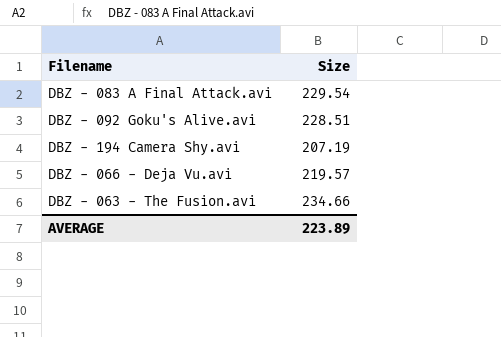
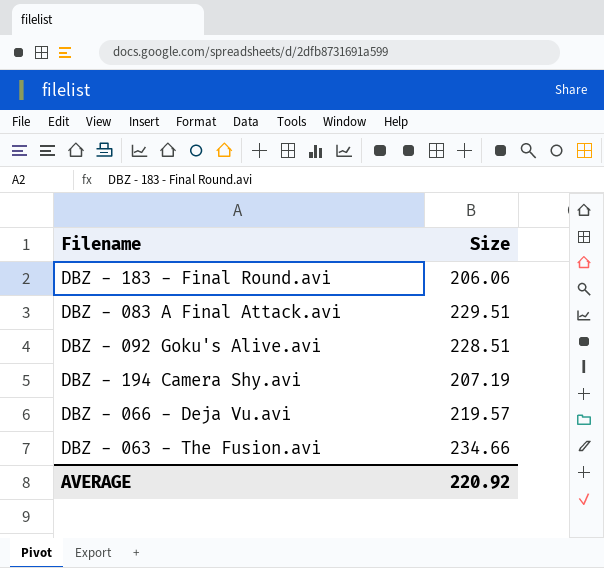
row DBZ - 183 - Final Round.avi: none -> 206.06
DBZ - 083 A Final Attack.avi | Size: 229.54 -> 229.51
AVERAGE | Size: 223.89 -> 220.92

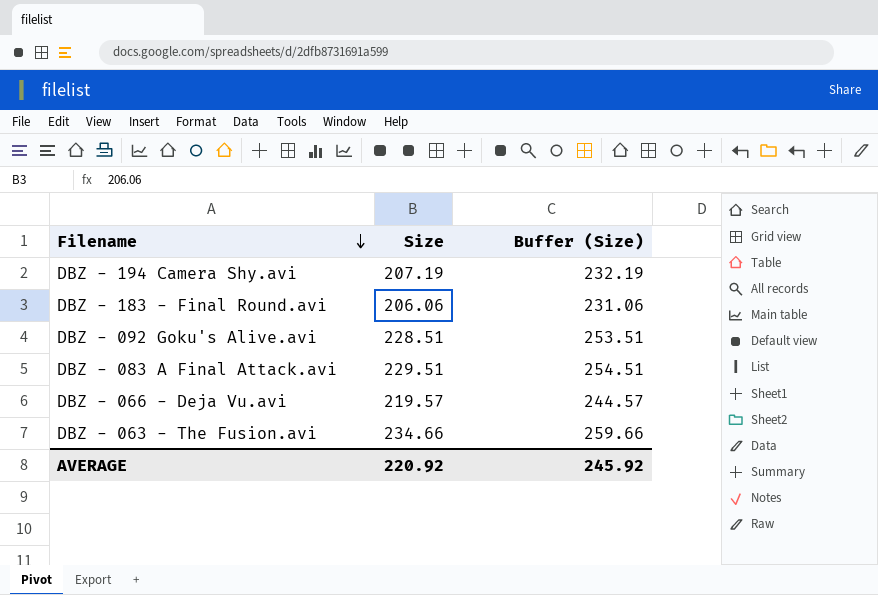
row order: none -> Filename descending
column Buffer (Size) | formula: none -> [Size] + 25

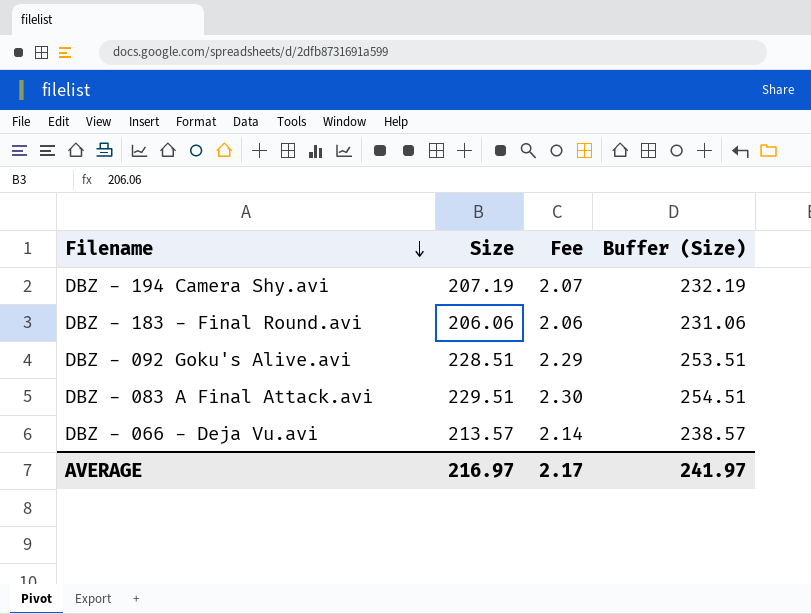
column Fee | formula: none -> [Size] * 0.01
row DBZ - 063 - The Fusion.avi: 234.66 | 259.66 -> none
DBZ - 066 - Deja Vu.avi | Size: 219.57 -> 213.57
DBZ - 066 - Deja Vu.avi | Buffer (Size): 244.57 -> 238.57
AVERAGE | Size: 220.92 -> 216.97
AVERAGE | Buffer (Size): 245.92 -> 241.97

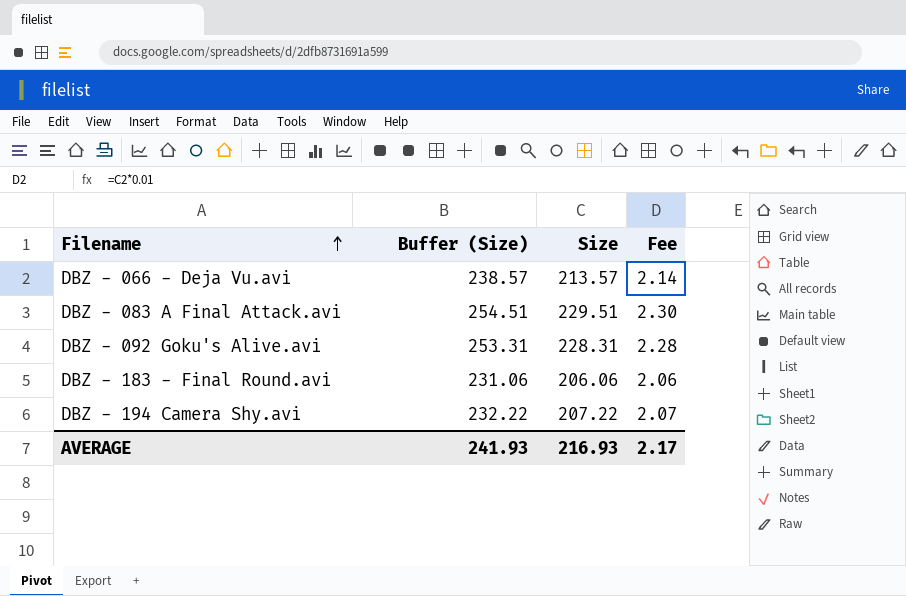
row order: Filename descending -> Filename ascending
column Buffer (Size) | position: 4 -> 2
DBZ - 092 Goku's Alive.avi | Buffer (Size): 253.51 -> 253.31
DBZ - 092 Goku's Alive.avi | Size: 228.51 -> 228.31
DBZ - 092 Goku's Alive.avi | Fee: 2.29 -> 2.28
DBZ - 194 Camera Shy.avi | Buffer (Size): 232.19 -> 232.22
DBZ - 194 Camera Shy.avi | Size: 207.19 -> 207.22
AVERAGE | Buffer (Size): 241.97 -> 241.93
AVERAGE | Size: 216.97 -> 216.93

